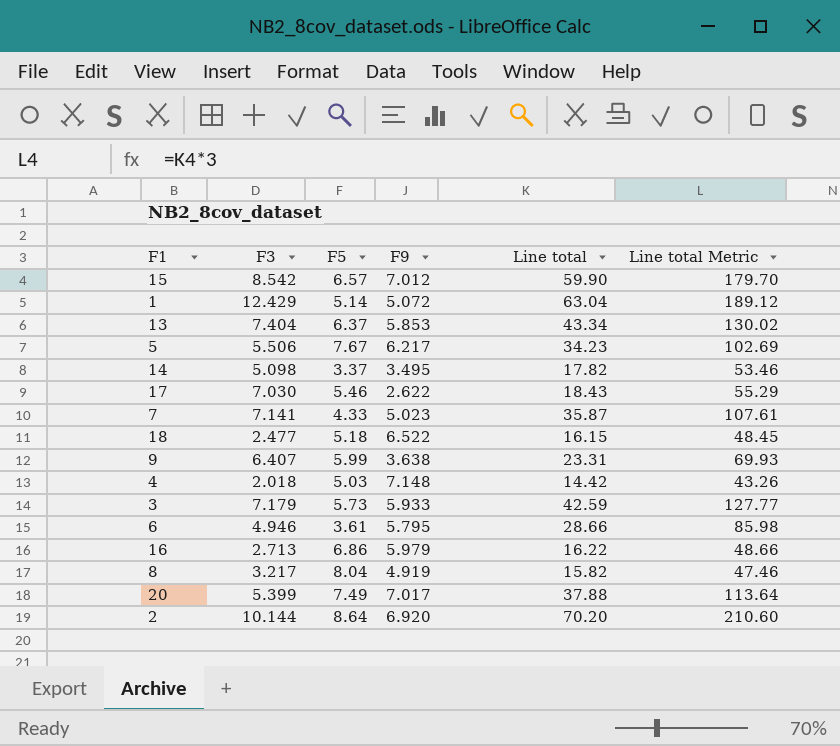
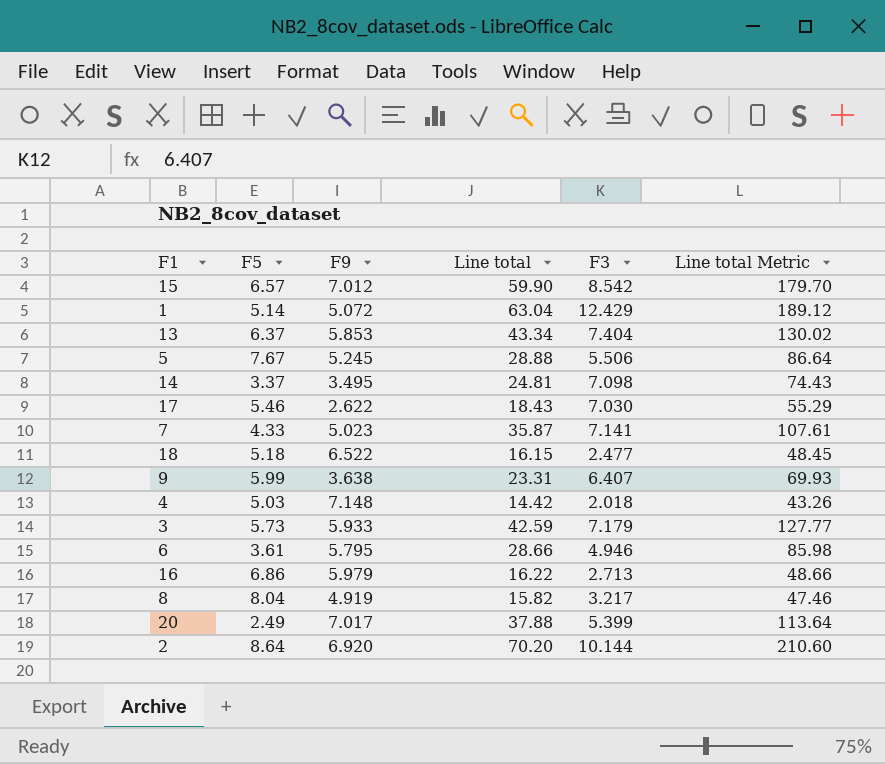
column F3 | position: 2 -> 5
5 | F9: 6.217 -> 5.245
5 | Line total: 34.23 -> 28.88
5 | Line total Metric: 102.69 -> 86.64
14 | Line total: 17.82 -> 24.81
14 | F3: 5.098 -> 7.098
14 | Line total Metric: 53.46 -> 74.43
20 | F5: 7.49 -> 2.49

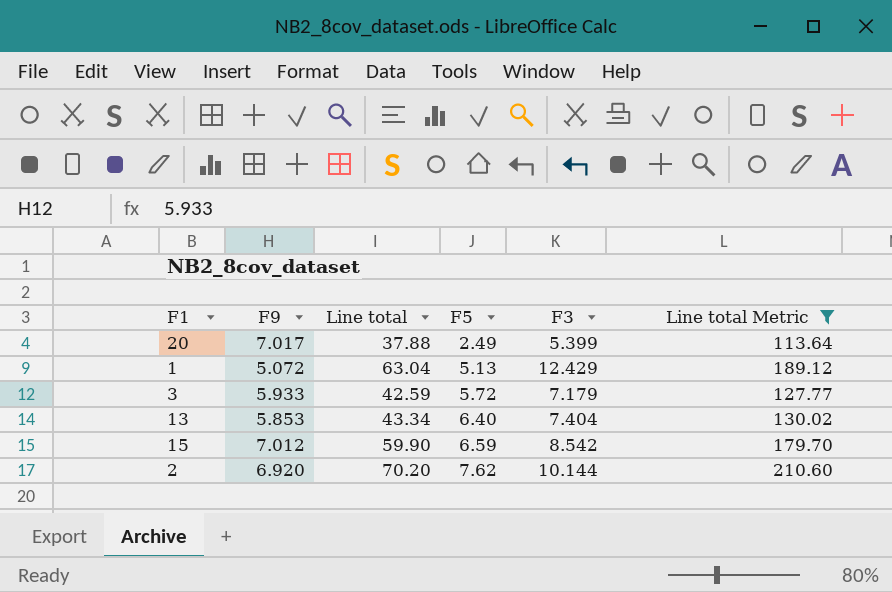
filter: none -> Line total Metric >= 113.64
row order: none -> F5 ascending
column F5 | position: 2 -> 4
1 | F5: 5.14 -> 5.13
3 | F5: 5.73 -> 5.72
13 | F5: 6.37 -> 6.40
15 | F5: 6.57 -> 6.59
2 | F5: 8.64 -> 7.62

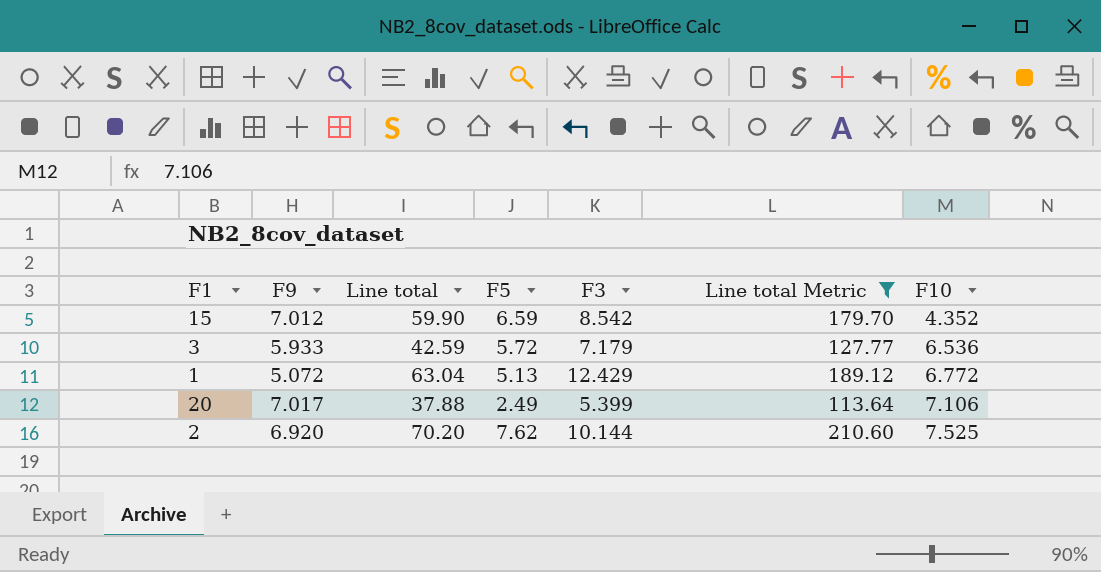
row order: F5 ascending -> F10 ascending
column F10 | position: none -> 7
row 13: 5.853 | 43.34 | 6.40 | 7.404 | 130.02 -> none

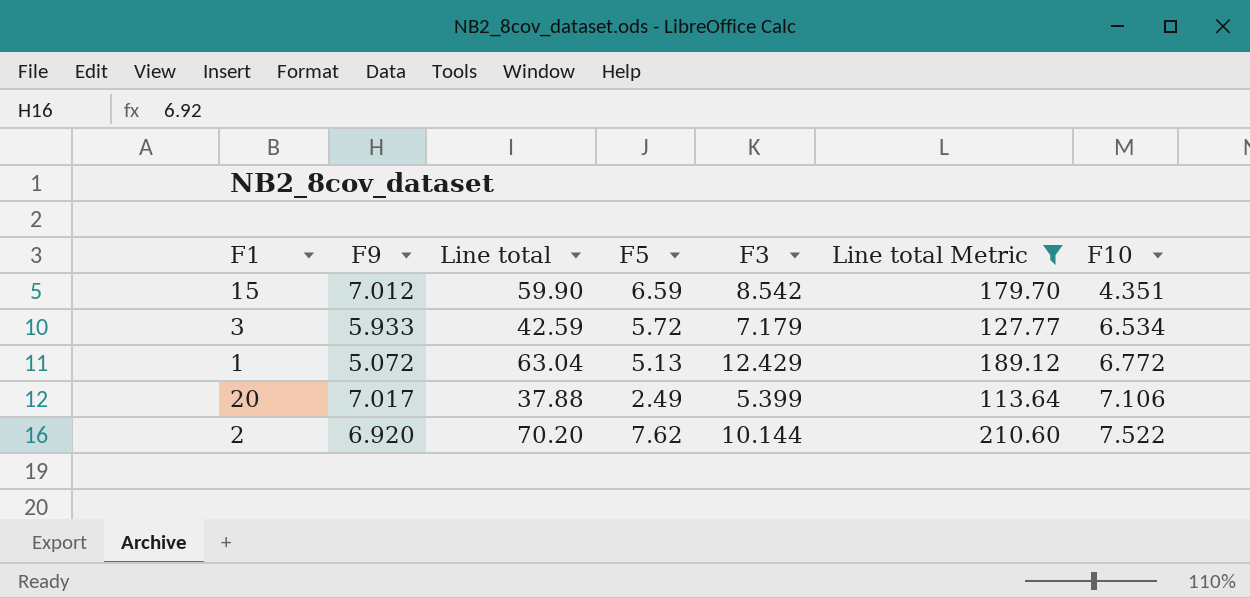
15 | F10: 4.352 -> 4.351
3 | F10: 6.536 -> 6.534
2 | F10: 7.525 -> 7.522

